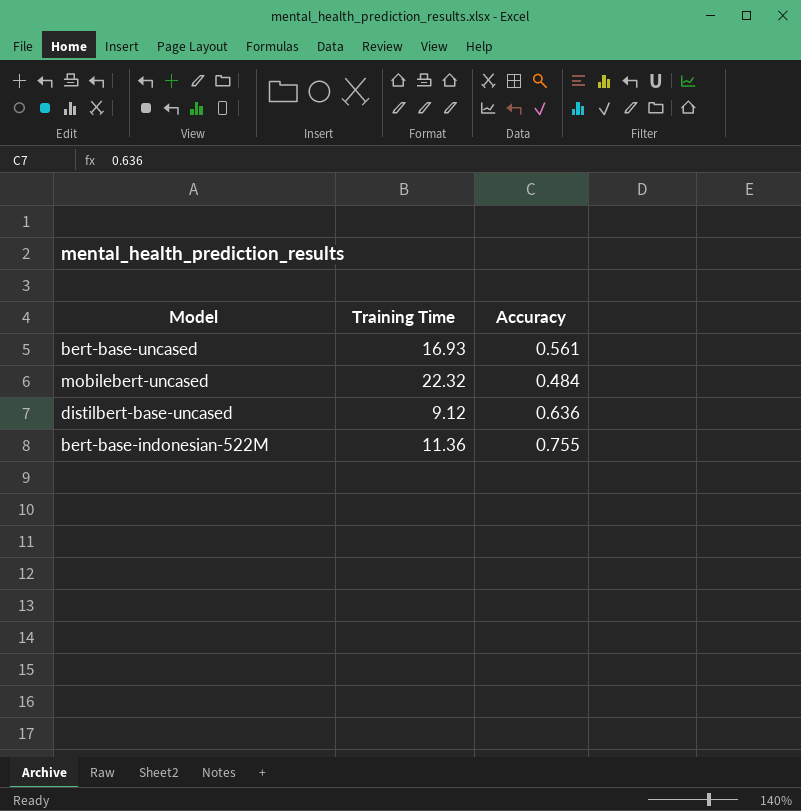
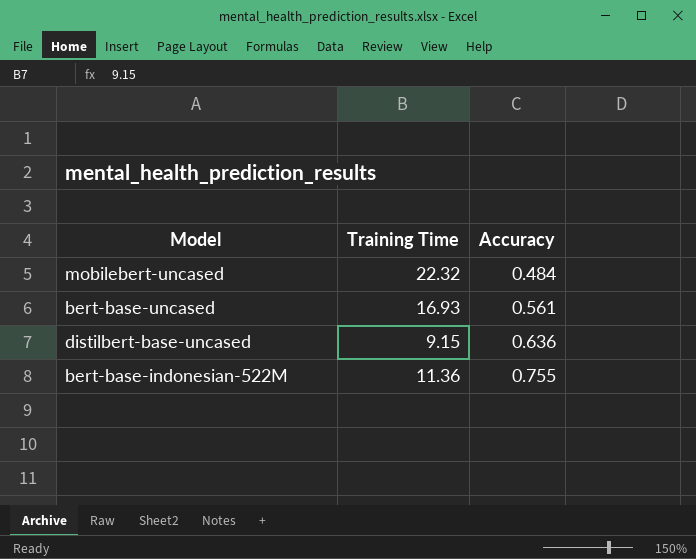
row order: none -> Accuracy ascending
distilbert-base-uncased | Training Time: 9.12 -> 9.15

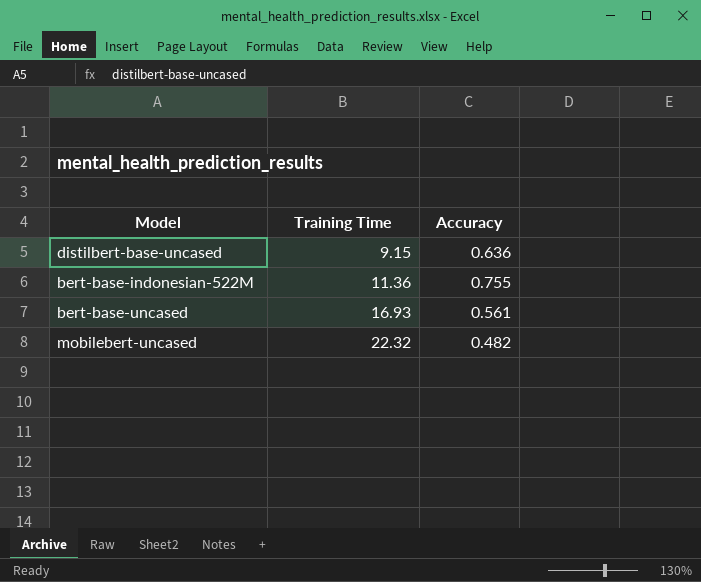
row order: Accuracy ascending -> Training Time ascending
mobilebert-uncased | Accuracy: 0.484 -> 0.482

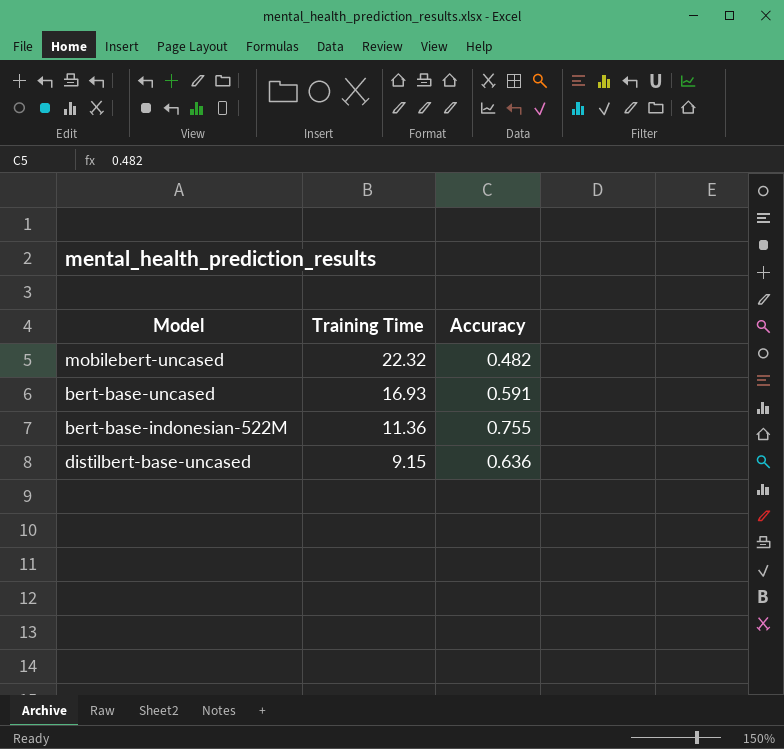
row order: Training Time ascending -> Training Time descending
bert-base-uncased | Accuracy: 0.561 -> 0.591

